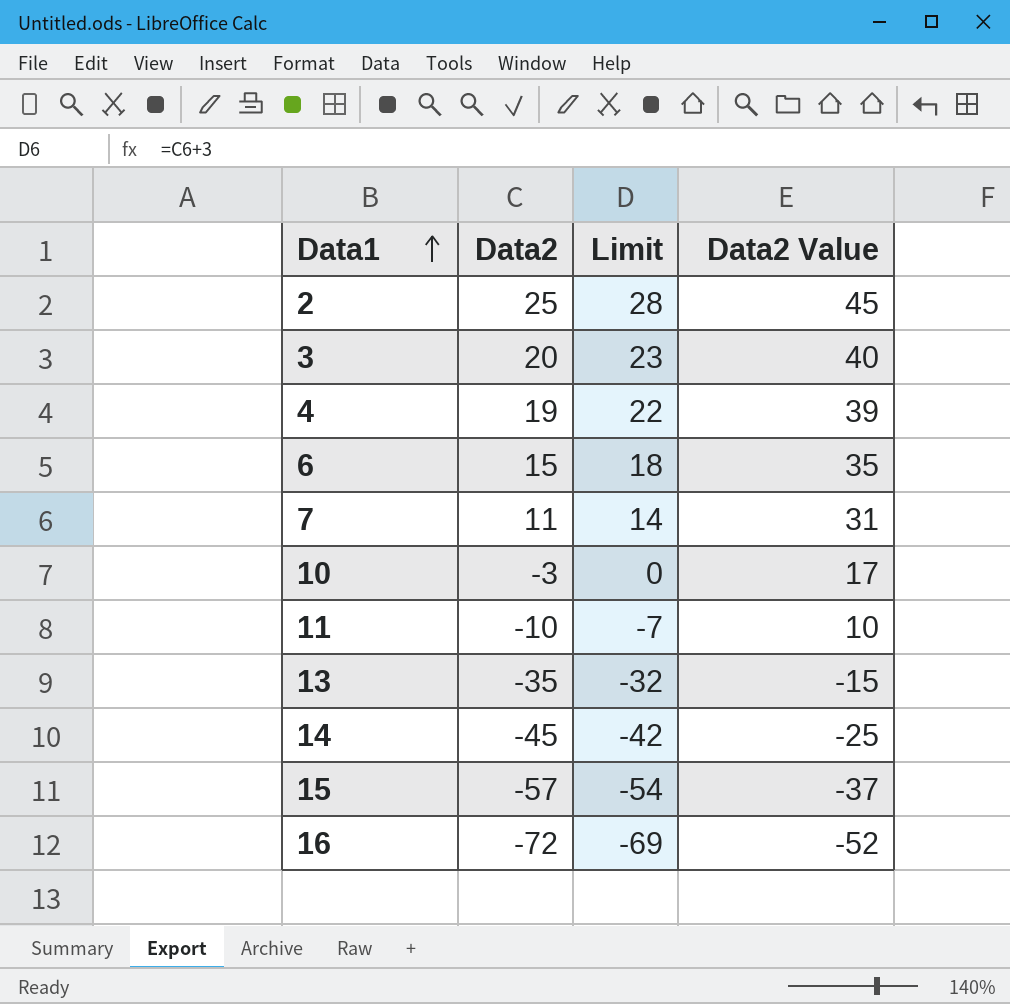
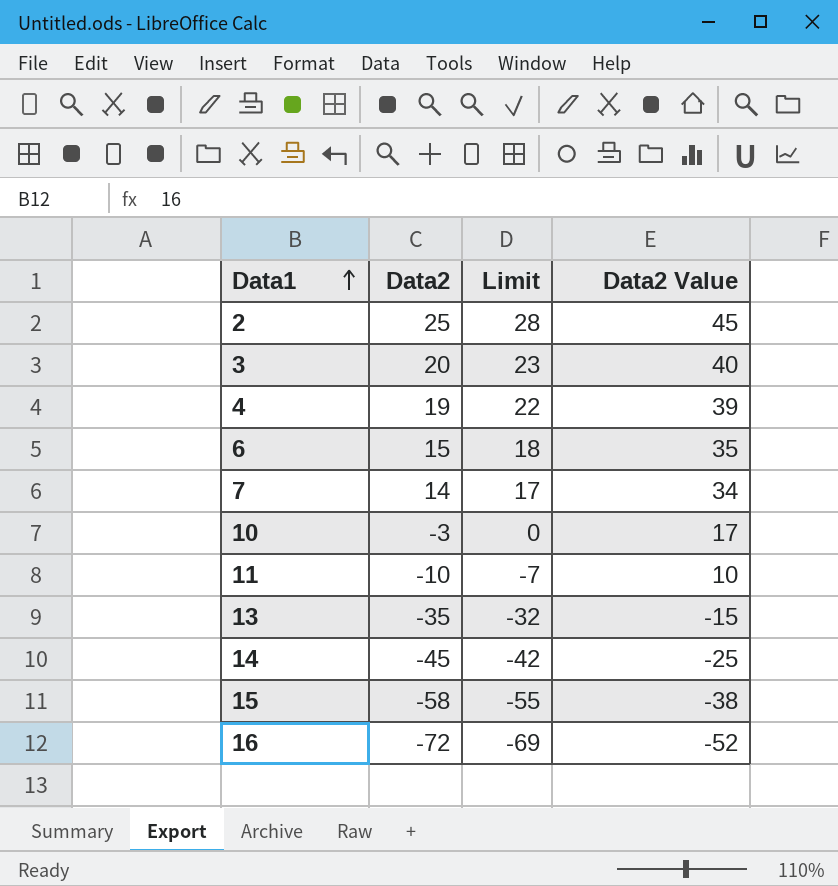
7 | Data2: 11 -> 14
7 | Limit: 14 -> 17
7 | Data2 Value: 31 -> 34
15 | Data2: -57 -> -58
15 | Limit: -54 -> -55
15 | Data2 Value: -37 -> -38

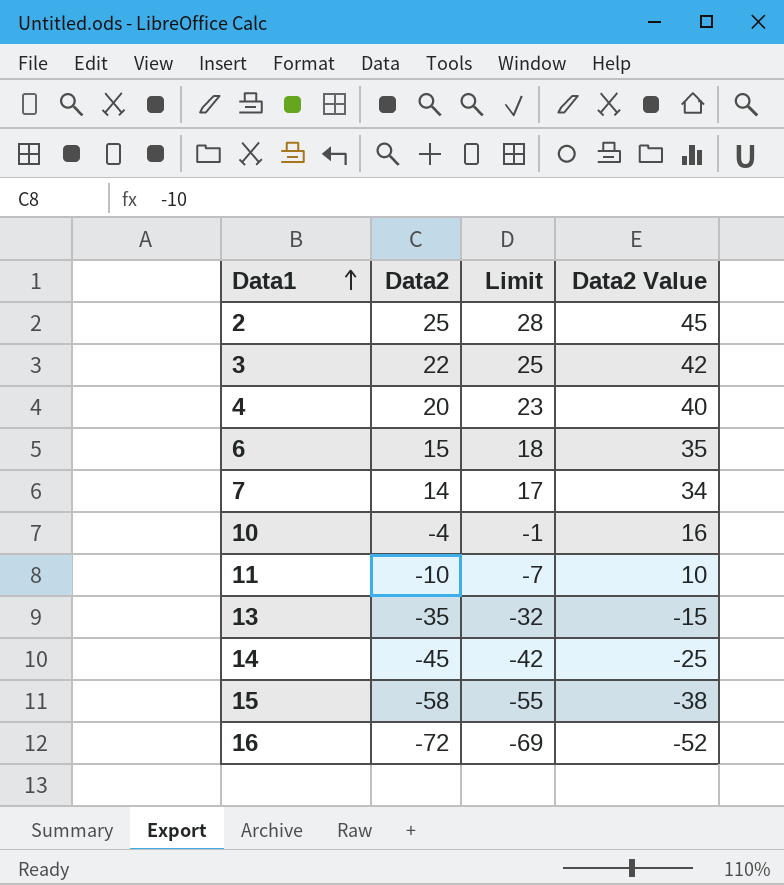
3 | Data2: 20 -> 22
3 | Limit: 23 -> 25
3 | Data2 Value: 40 -> 42
4 | Data2: 19 -> 20
4 | Limit: 22 -> 23
4 | Data2 Value: 39 -> 40
10 | Data2: -3 -> -4
10 | Limit: 0 -> -1
10 | Data2 Value: 17 -> 16

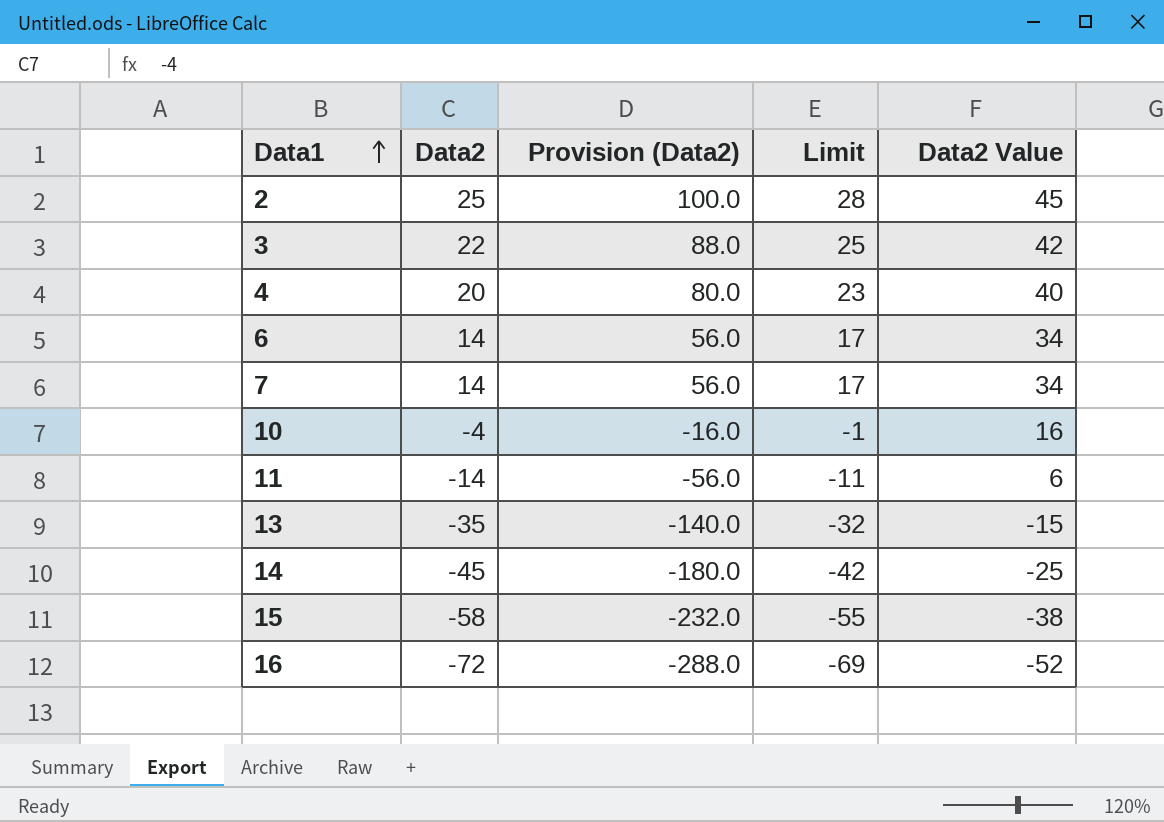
column Provision (Data2) | formula: none -> [Data2] * 4
6 | Data2: 15 -> 14
6 | Limit: 18 -> 17
6 | Data2 Value: 35 -> 34
11 | Data2: -10 -> -14
11 | Limit: -7 -> -11
11 | Data2 Value: 10 -> 6

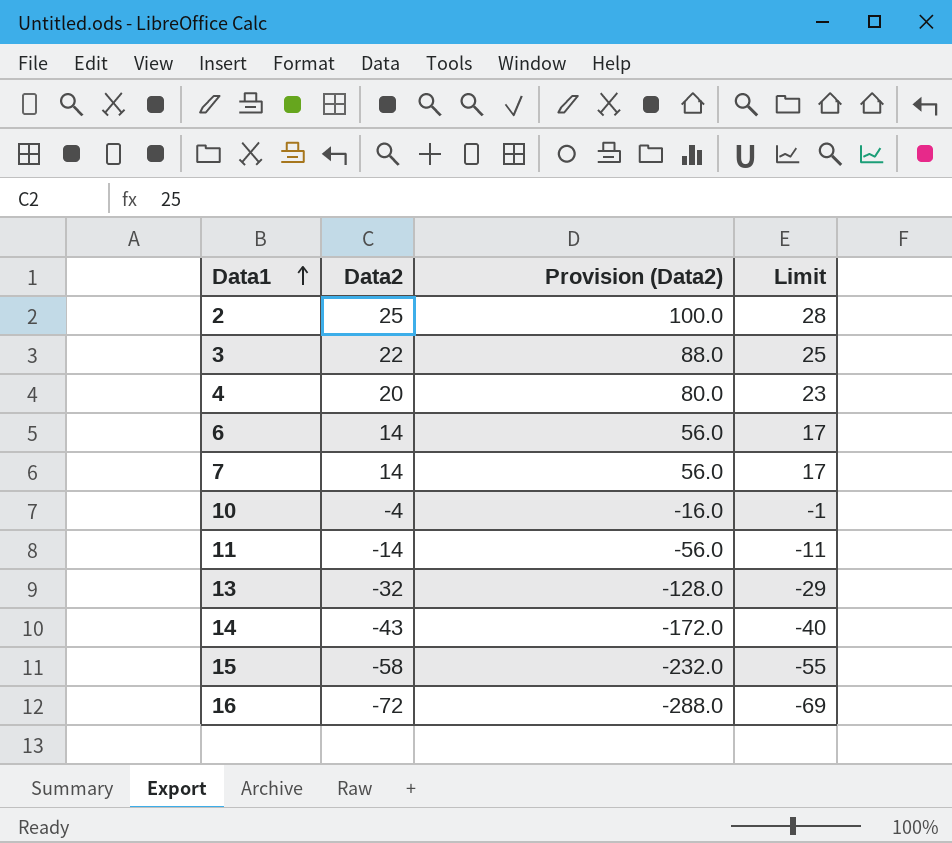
column Data2 Value | formula: [Data2] + 20 -> none
13 | Data2: -35 -> -32
13 | Provision (Data2): -140.0 -> -128.0
13 | Limit: -32 -> -29
14 | Data2: -45 -> -43
14 | Provision (Data2): -180.0 -> -172.0
14 | Limit: -42 -> -40

